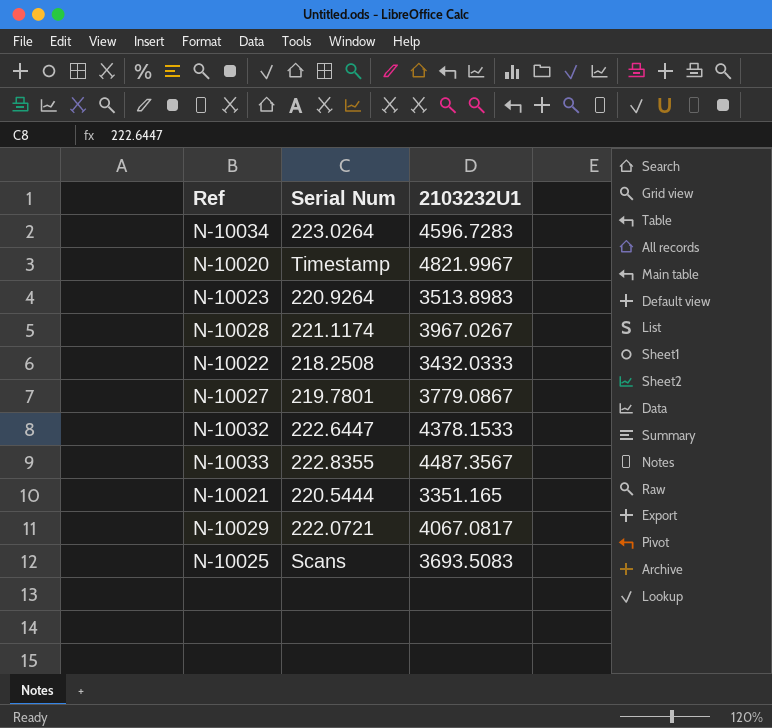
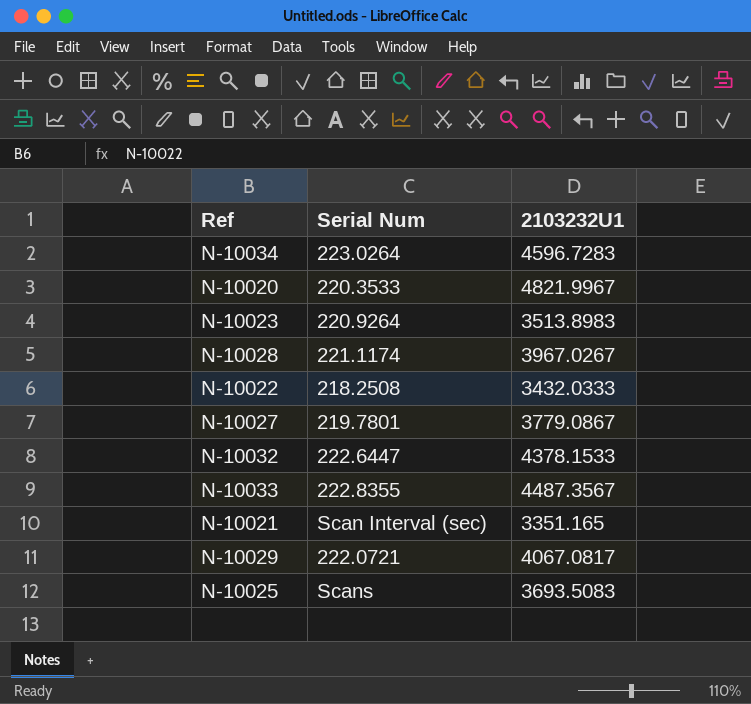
N-10020 | Serial Num: Timestamp -> 220.3533
N-10021 | Serial Num: 220.5444 -> Scan Interval (sec)

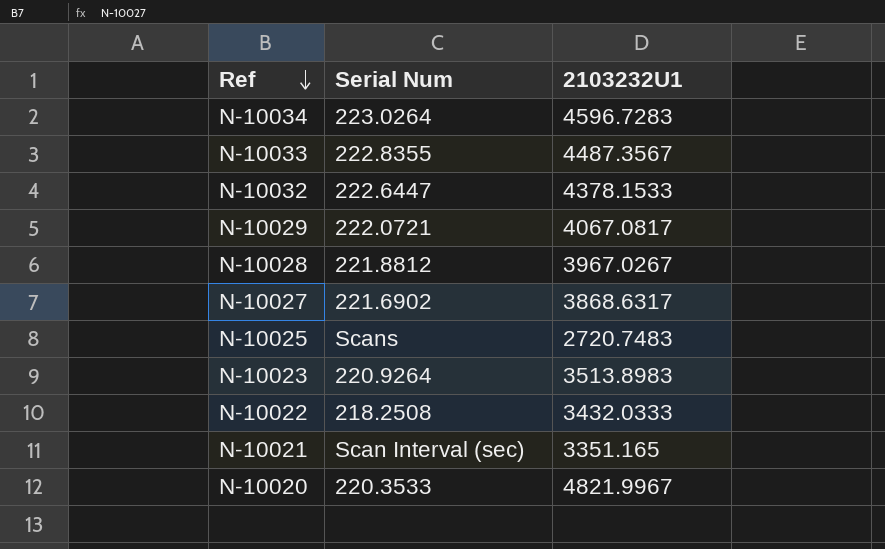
row order: none -> Ref descending
N-10028 | Serial Num: 221.1174 -> 221.8812
N-10027 | Serial Num: 219.7801 -> 221.6902
N-10027 | 2103232U1: 3779.0867 -> 3868.6317
N-10025 | 2103232U1: 3693.5083 -> 2720.7483

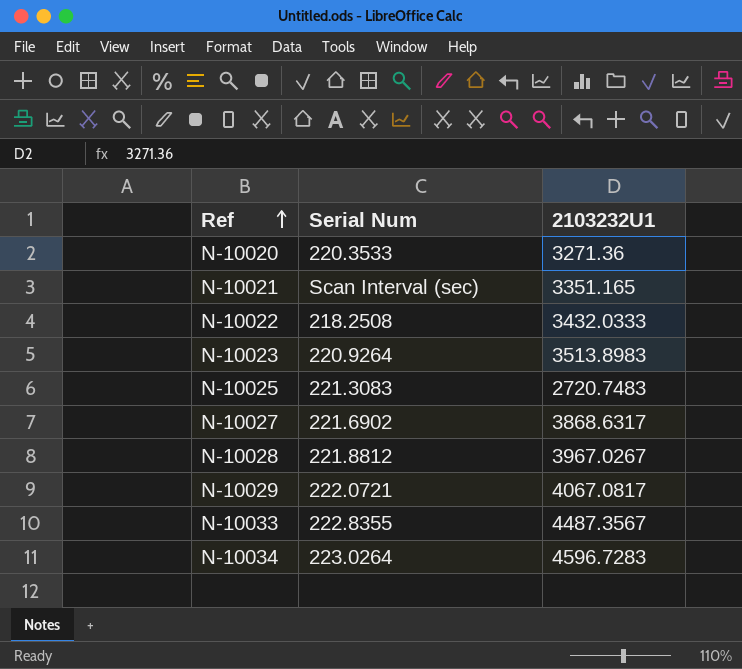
row order: Ref descending -> Ref ascending
row N-10032: 222.6447 | 4378.1533 -> none
N-10020 | 2103232U1: 4821.9967 -> 3271.36
N-10025 | Serial Num: Scans -> 221.3083

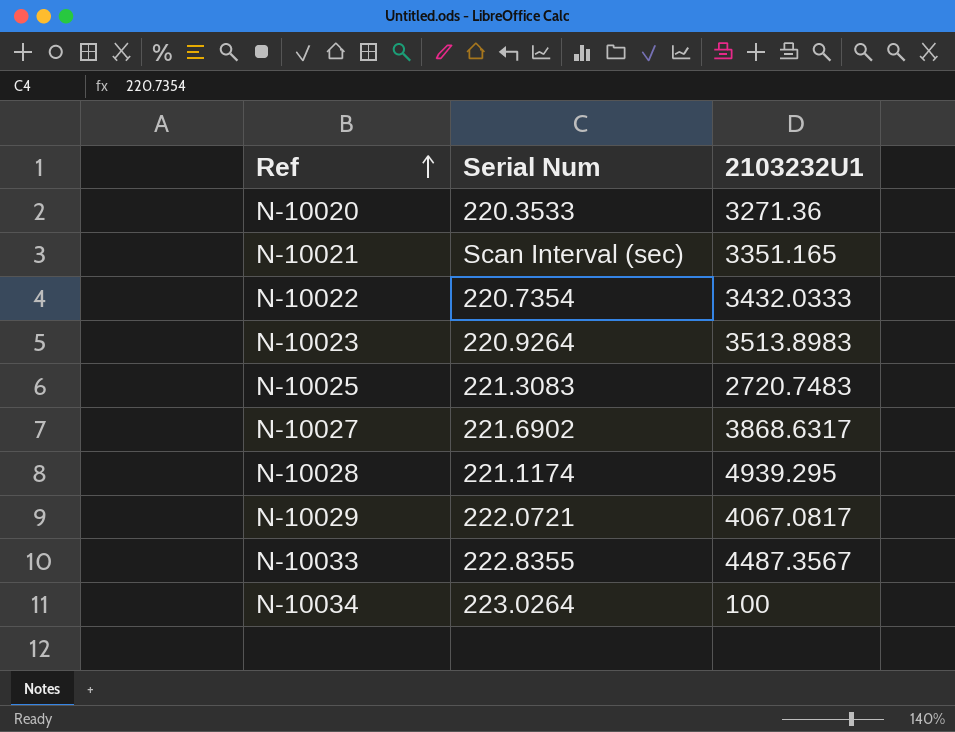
N-10022 | Serial Num: 218.2508 -> 220.7354
N-10028 | Serial Num: 221.8812 -> 221.1174
N-10028 | 2103232U1: 3967.0267 -> 4939.295
N-10034 | 2103232U1: 4596.7283 -> 100

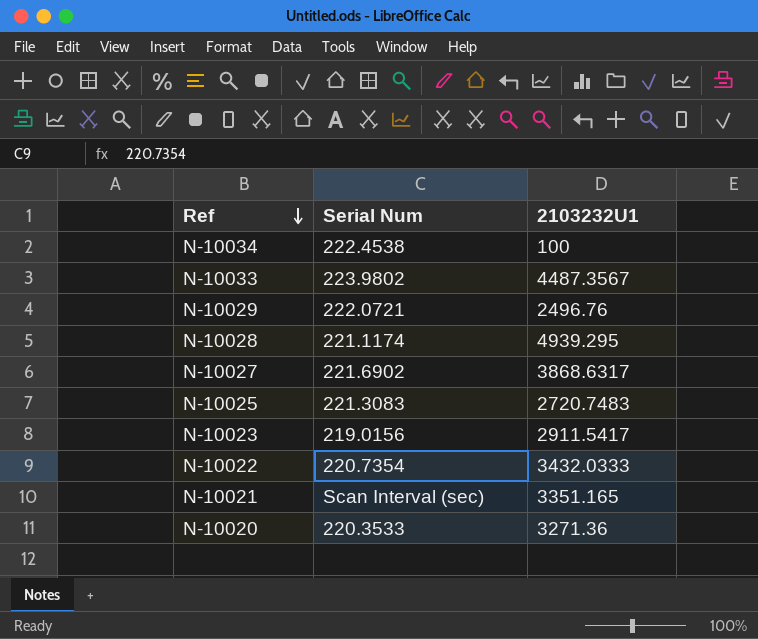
row order: Ref ascending -> Ref descending
N-10034 | Serial Num: 223.0264 -> 222.4538
N-10033 | Serial Num: 222.8355 -> 223.9802
N-10029 | 2103232U1: 4067.0817 -> 2496.76
N-10023 | Serial Num: 220.9264 -> 219.0156
N-10023 | 2103232U1: 3513.8983 -> 2911.5417

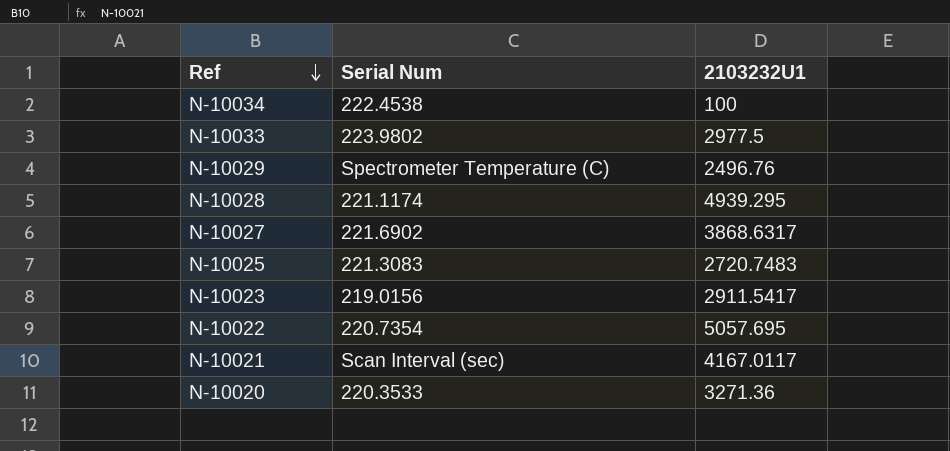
N-10033 | 2103232U1: 4487.3567 -> 2977.5
N-10029 | Serial Num: 222.0721 -> Spectrometer Temperature (C)
N-10022 | 2103232U1: 3432.0333 -> 5057.695
N-10021 | 2103232U1: 3351.165 -> 4167.0117

